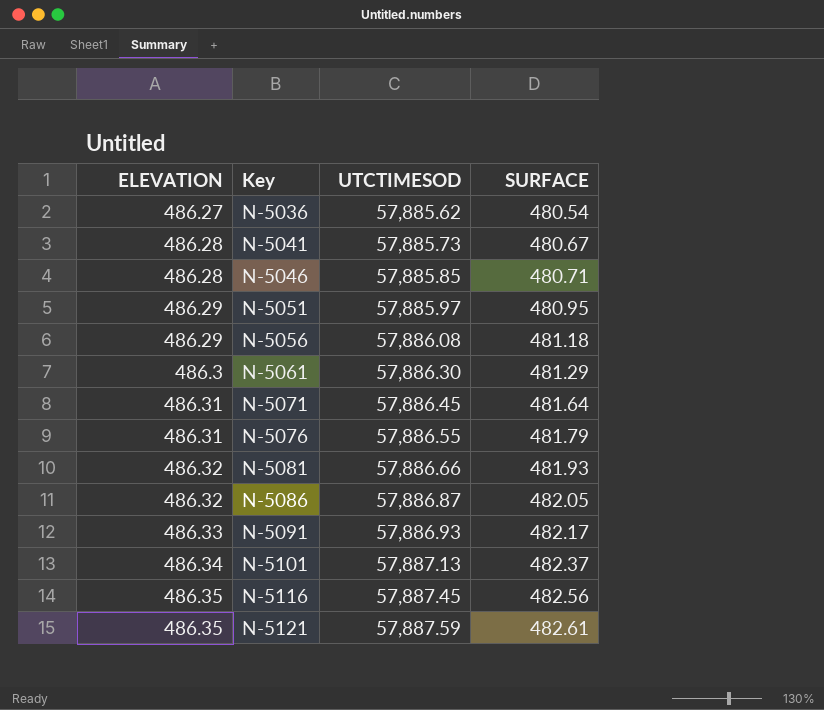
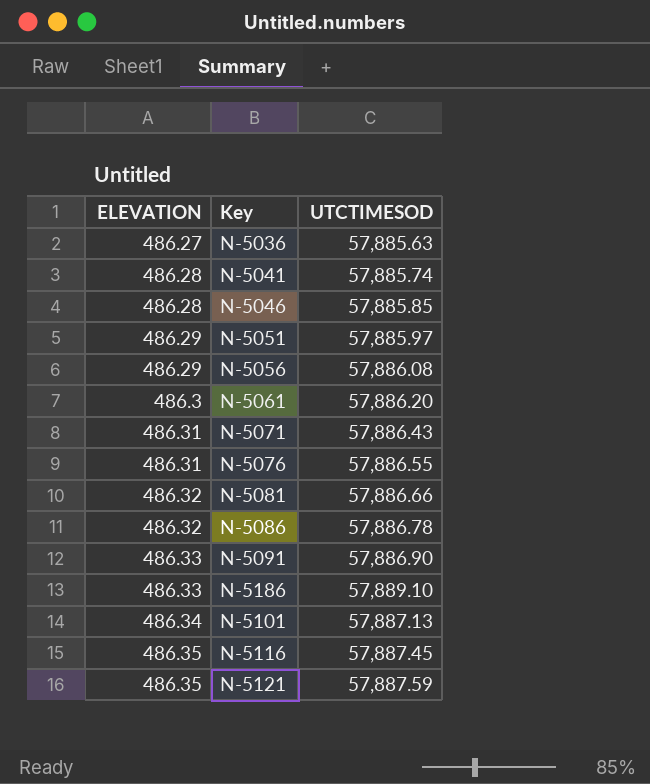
column SURFACE | position: 4 -> none
N-5036 | UTCTIMESOD: 57,885.62 -> 57,885.63
N-5041 | UTCTIMESOD: 57,885.73 -> 57,885.74
N-5061 | UTCTIMESOD: 57,886.30 -> 57,886.20
N-5071 | UTCTIMESOD: 57,886.45 -> 57,886.43
N-5086 | UTCTIMESOD: 57,886.87 -> 57,886.78
N-5091 | UTCTIMESOD: 57,886.93 -> 57,886.90
row N-5186: none -> 486.33 | 57,889.10

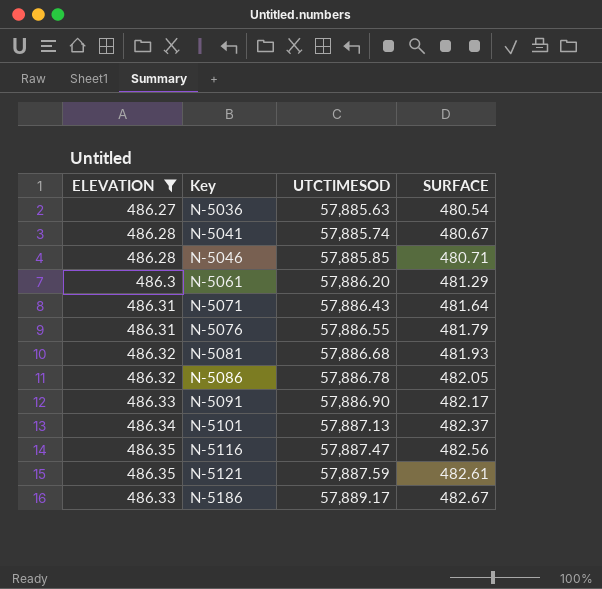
filter: none -> ELEVATION != 486.29
row order: ELEVATION ascending -> Key ascending
column SURFACE | position: none -> 4
N-5081 | UTCTIMESOD: 57,886.66 -> 57,886.68
N-5116 | UTCTIMESOD: 57,887.45 -> 57,887.47
N-5186 | UTCTIMESOD: 57,889.10 -> 57,889.17

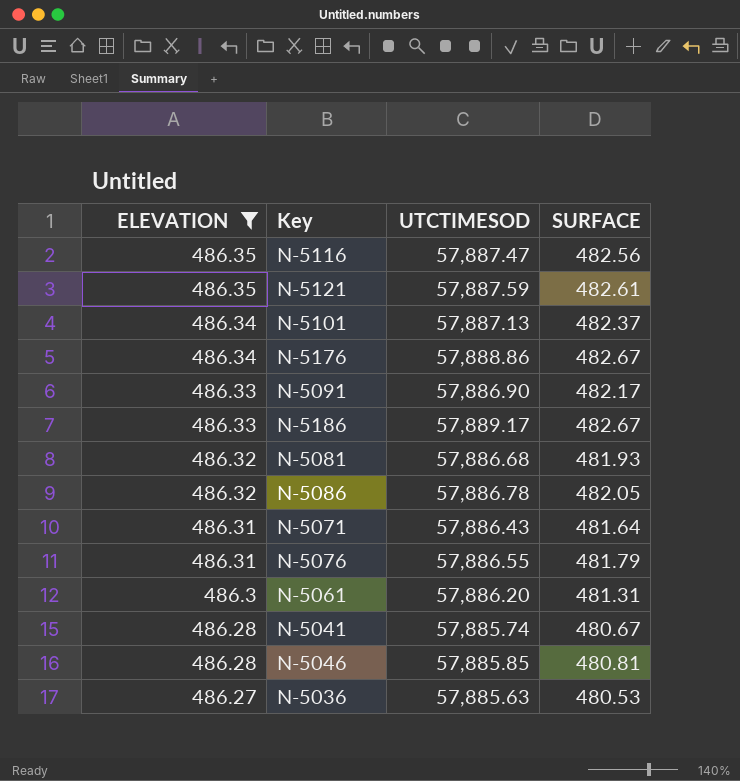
row order: Key ascending -> ELEVATION descending
row N-5176: none -> 486.34 | 57,888.86 | 482.67
N-5061 | SURFACE: 481.29 -> 481.31
N-5046 | SURFACE: 480.71 -> 480.81
N-5036 | SURFACE: 480.54 -> 480.53

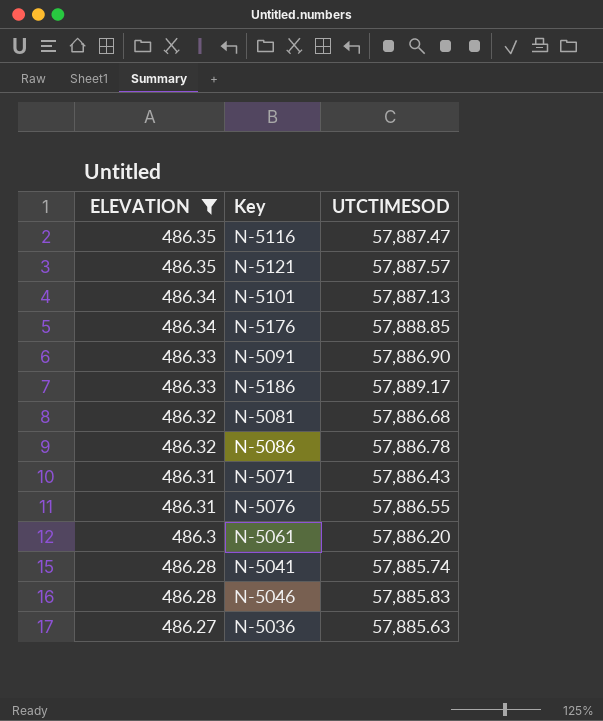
column SURFACE | position: 4 -> none
N-5121 | UTCTIMESOD: 57,887.59 -> 57,887.57
N-5176 | UTCTIMESOD: 57,888.86 -> 57,888.85
N-5046 | UTCTIMESOD: 57,885.85 -> 57,885.83

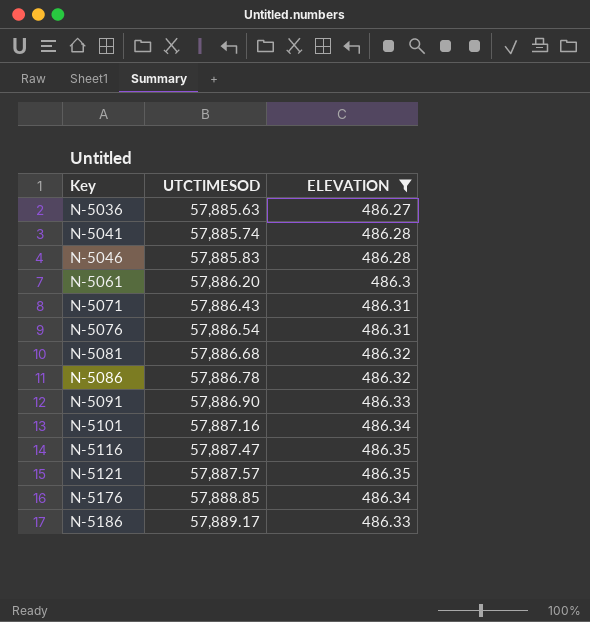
row order: ELEVATION descending -> Key ascending
column ELEVATION | position: 1 -> 3
N-5076 | UTCTIMESOD: 57,886.55 -> 57,886.54
N-5101 | UTCTIMESOD: 57,887.13 -> 57,887.16

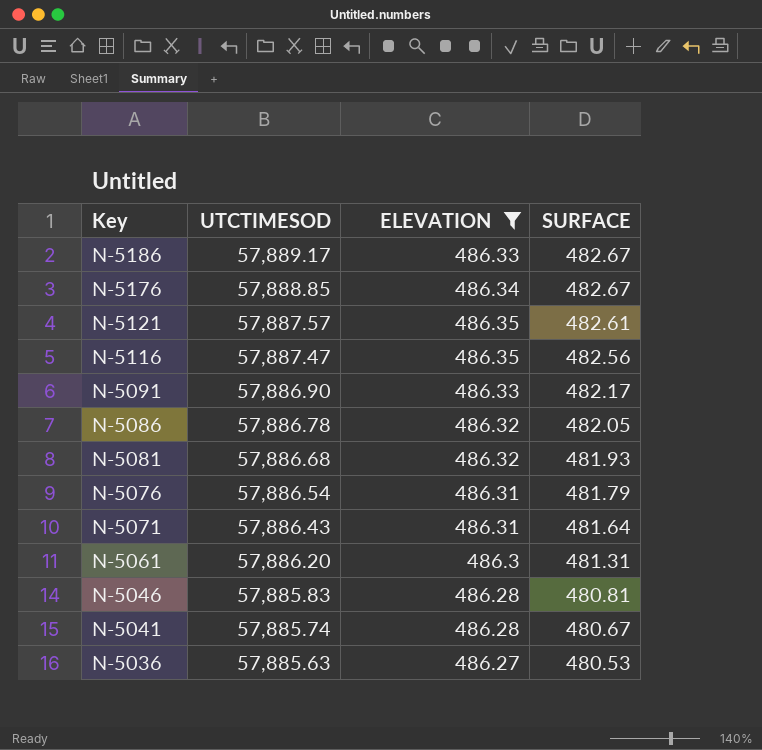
row order: Key ascending -> Key descending
column SURFACE | position: none -> 4
row N-5101: 57,887.16 | 486.34 -> none

